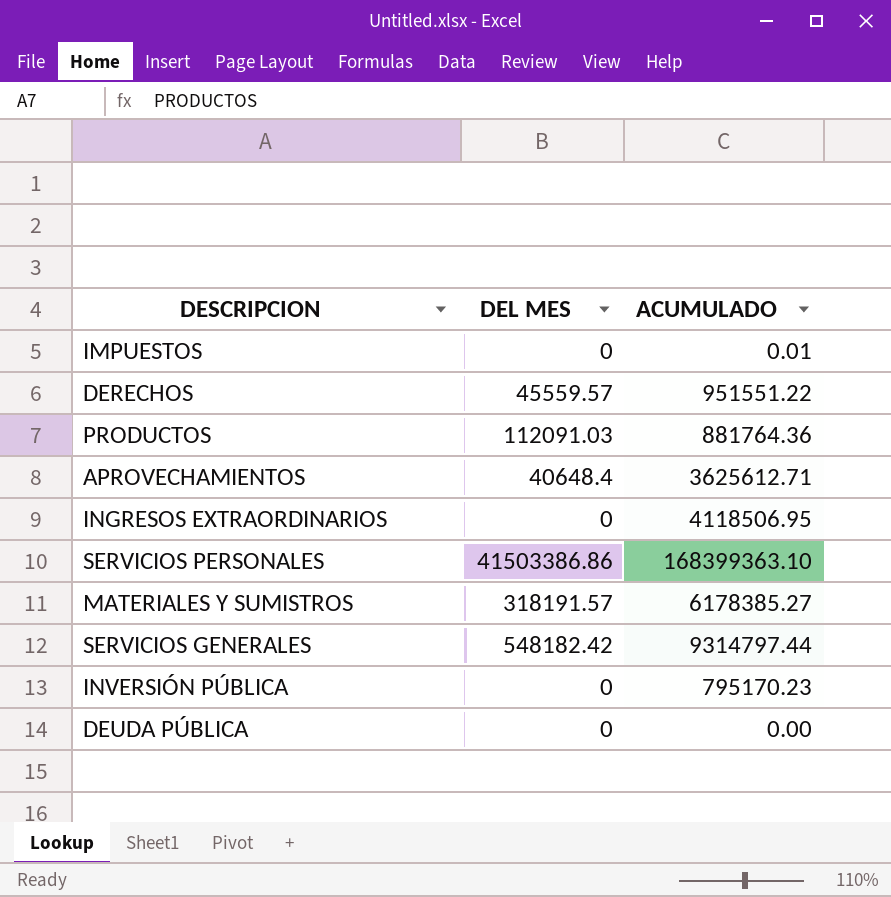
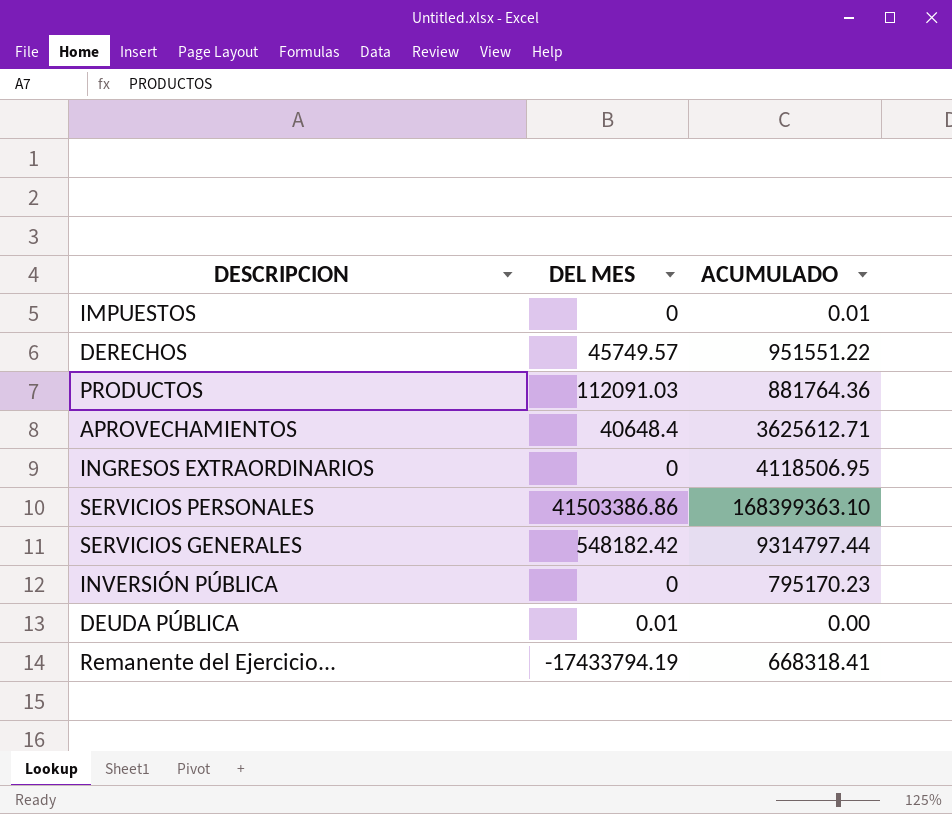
row MATERIALES Y SUMISTROS: 318191.57 | 6178385.27 -> none
DERECHOS | DEL MES: 45559.57 -> 45749.57
DEUDA PÚBLICA | DEL MES: 0 -> 0.01
row Remanente del Ejercicio...: none -> -17433794.19 | 668318.41

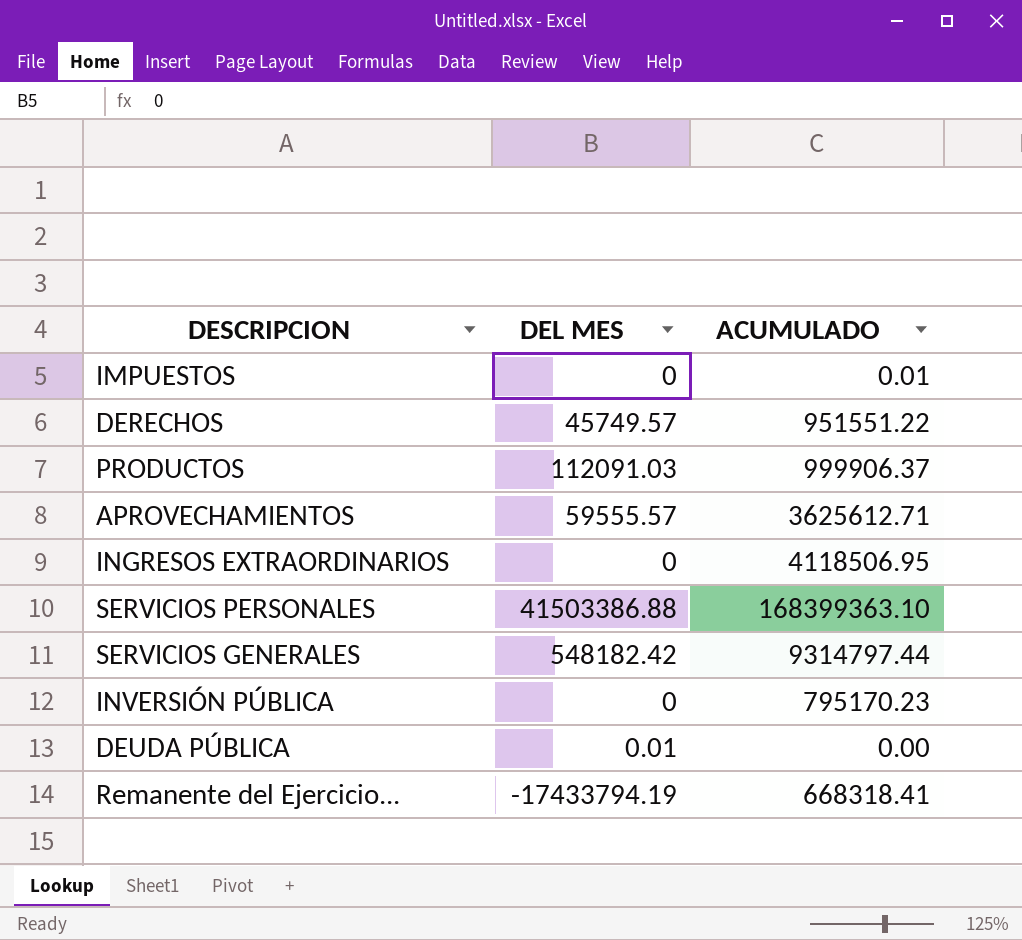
PRODUCTOS | ACUMULADO: 881764.36 -> 999906.37
APROVECHAMIENTOS | DEL MES: 40648.4 -> 59555.57
SERVICIOS PERSONALES | DEL MES: 41503386.86 -> 41503386.88

